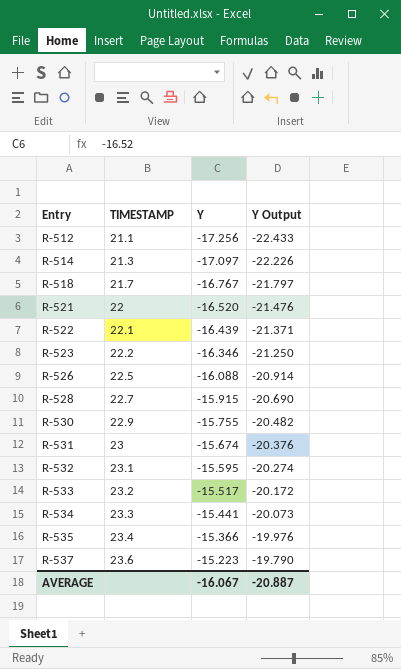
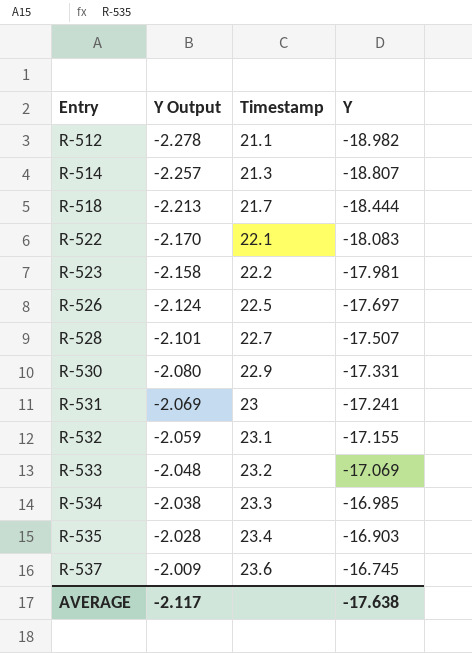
column Y Output | formula: [Y] * 1.3 -> [Y] * 0.12
column Y Output | position: 4 -> 2
column name: TIMESTAMP -> Timestamp
row R-521: 22 | -16.520 | -21.476 -> none
R-512 | Y: -17.256 -> -18.982
R-514 | Y: -17.097 -> -18.807
R-518 | Y: -16.767 -> -18.444
R-522 | Y: -16.439 -> -18.083
R-523 | Y: -16.346 -> -17.981
R-526 | Y: -16.088 -> -17.697
R-528 | Y: -15.915 -> -17.507
R-530 | Y: -15.755 -> -17.331
R-531 | Y: -15.674 -> -17.241
R-532 | Y: -15.595 -> -17.155
R-533 | Y: -15.517 -> -17.069
R-534 | Y: -15.441 -> -16.985
R-535 | Y: -15.366 -> -16.903
R-537 | Y: -15.223 -> -16.745
AVERAGE | Y Output: -20.887 -> -2.117
AVERAGE | Y: -16.067 -> -17.638

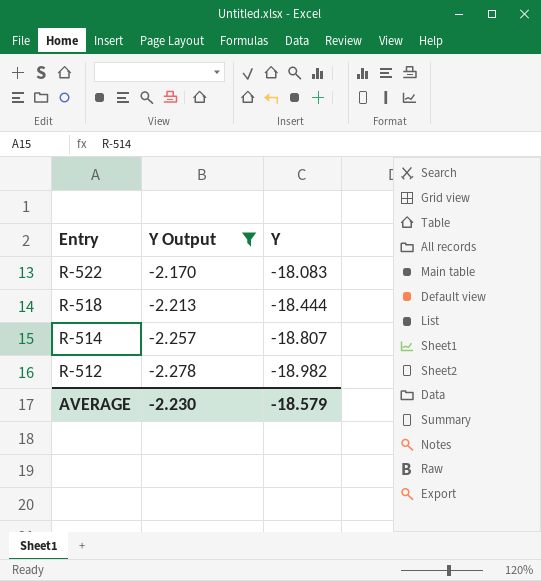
filter: none -> Y Output <= -2.170
row order: Entry ascending -> Entry descending
column Timestamp | position: 3 -> none
AVERAGE | Y Output: -2.117 -> -2.230
AVERAGE | Y: -17.638 -> -18.579

